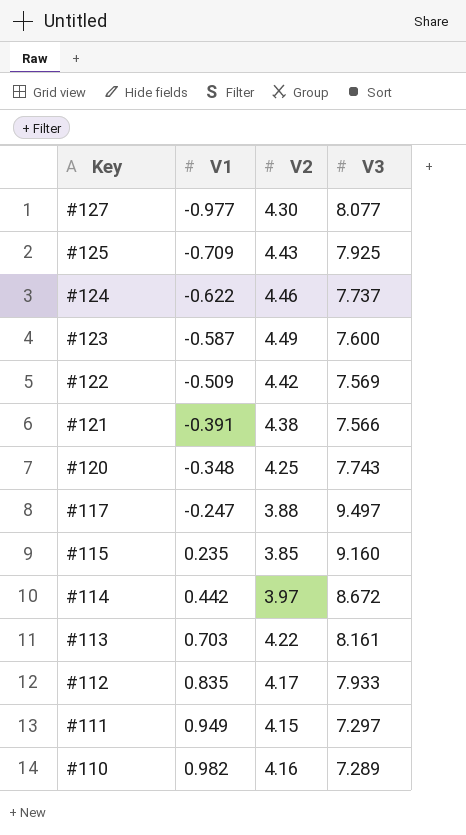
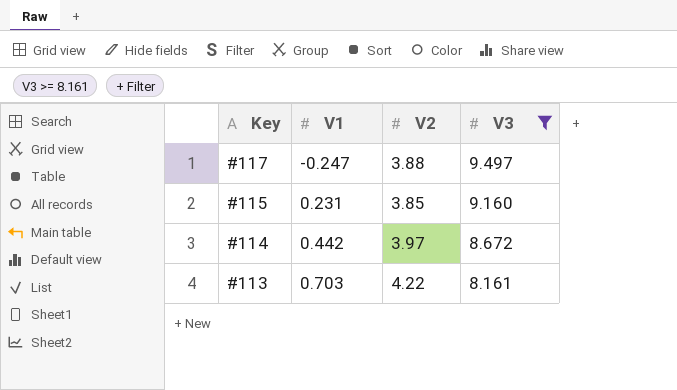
filter: none -> V3 >= 8.161
#115 | V1: 0.235 -> 0.231

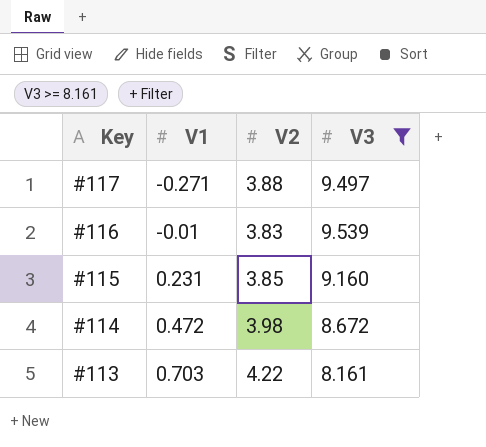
#117 | V1: -0.247 -> -0.271
row #116: none -> -0.01 | 3.83 | 9.539
#114 | V1: 0.442 -> 0.472
#114 | V2: 3.97 -> 3.98

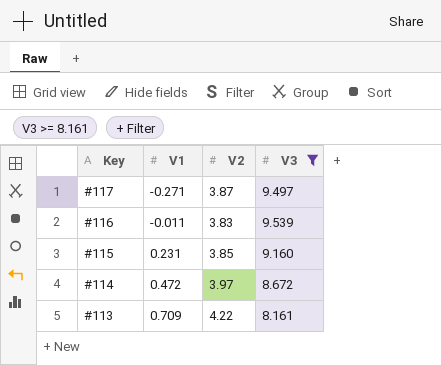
#117 | V2: 3.88 -> 3.87
#116 | V1: -0.01 -> -0.011
#114 | V2: 3.98 -> 3.97
#113 | V1: 0.703 -> 0.709

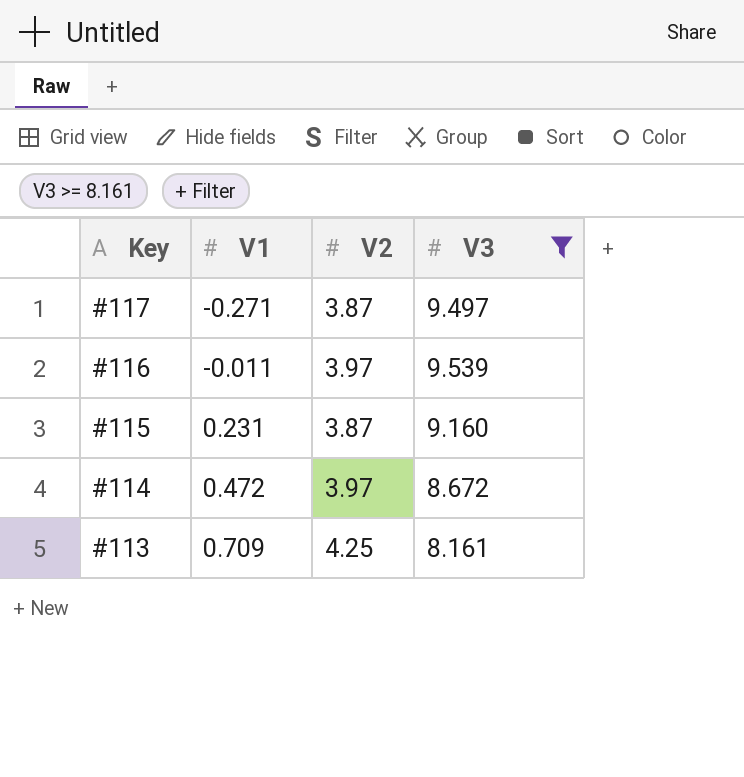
#116 | V2: 3.83 -> 3.97
#115 | V2: 3.85 -> 3.87
#113 | V2: 4.22 -> 4.25

